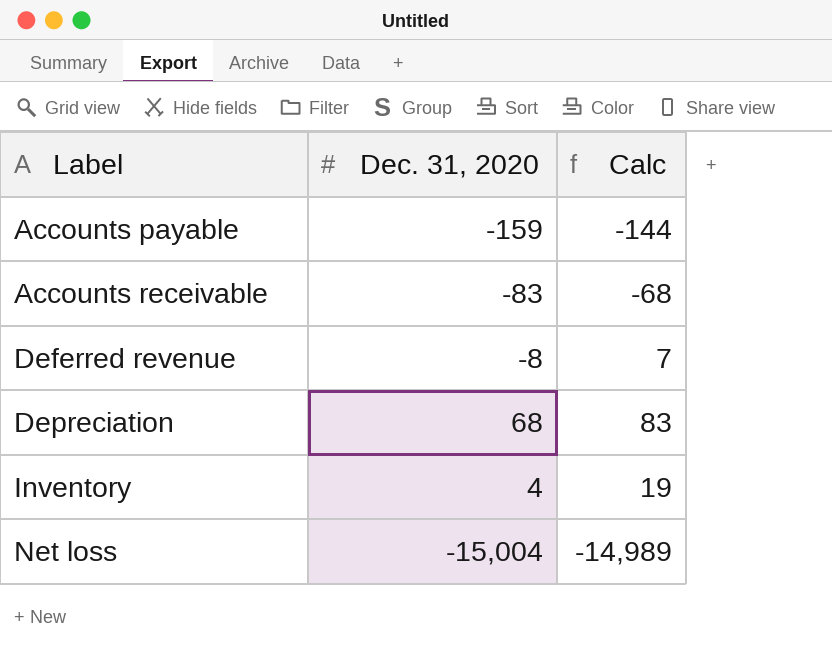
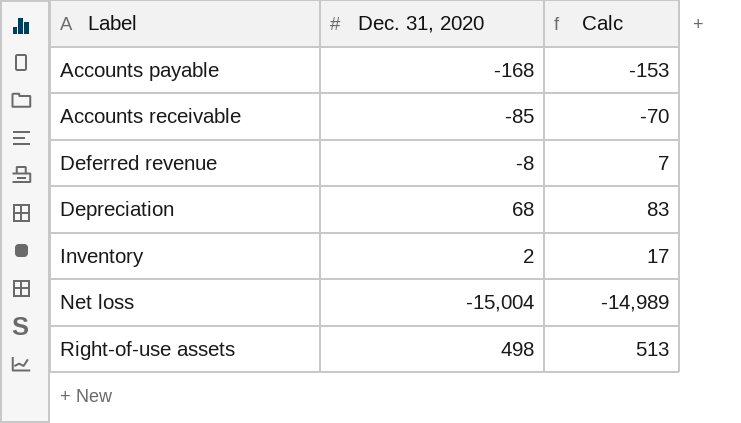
Accounts payable | Dec. 31, 2020: -159 -> -168
Accounts payable | Calc: -144 -> -153
Accounts receivable | Dec. 31, 2020: -83 -> -85
Accounts receivable | Calc: -68 -> -70
Inventory | Dec. 31, 2020: 4 -> 2
Inventory | Calc: 19 -> 17
row Right-of-use assets: none -> 498 | 513

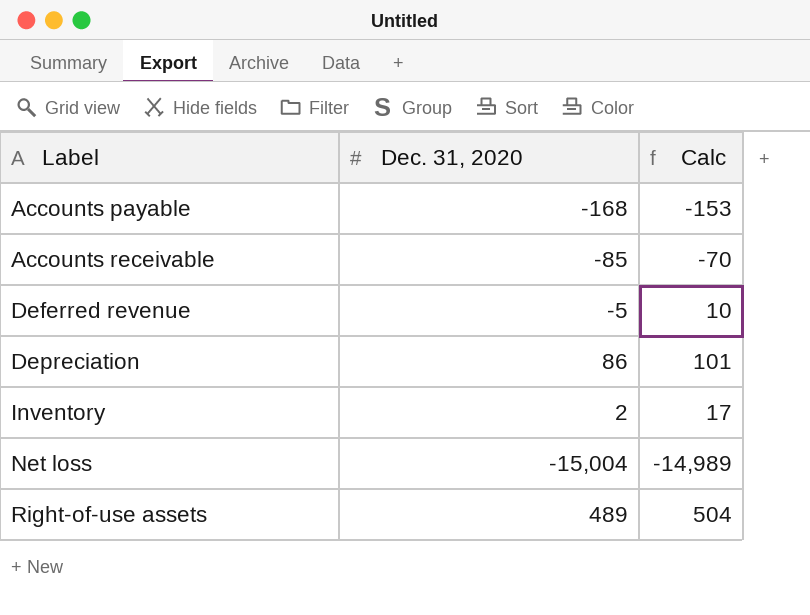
Deferred revenue | Dec. 31, 2020: -8 -> -5
Deferred revenue | Calc: 7 -> 10
Depreciation | Dec. 31, 2020: 68 -> 86
Depreciation | Calc: 83 -> 101
Right-of-use assets | Dec. 31, 2020: 498 -> 489
Right-of-use assets | Calc: 513 -> 504

